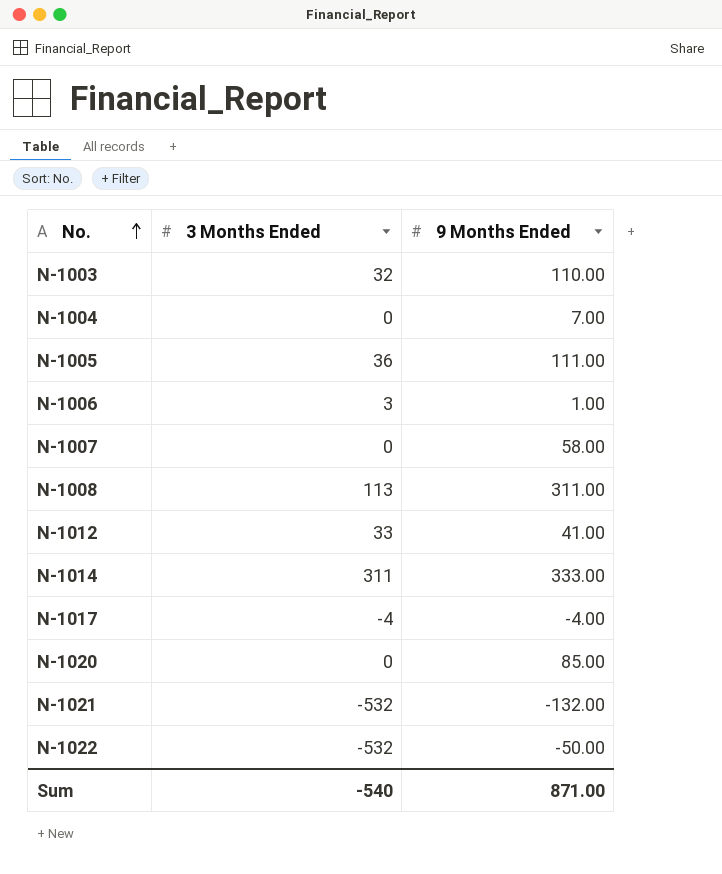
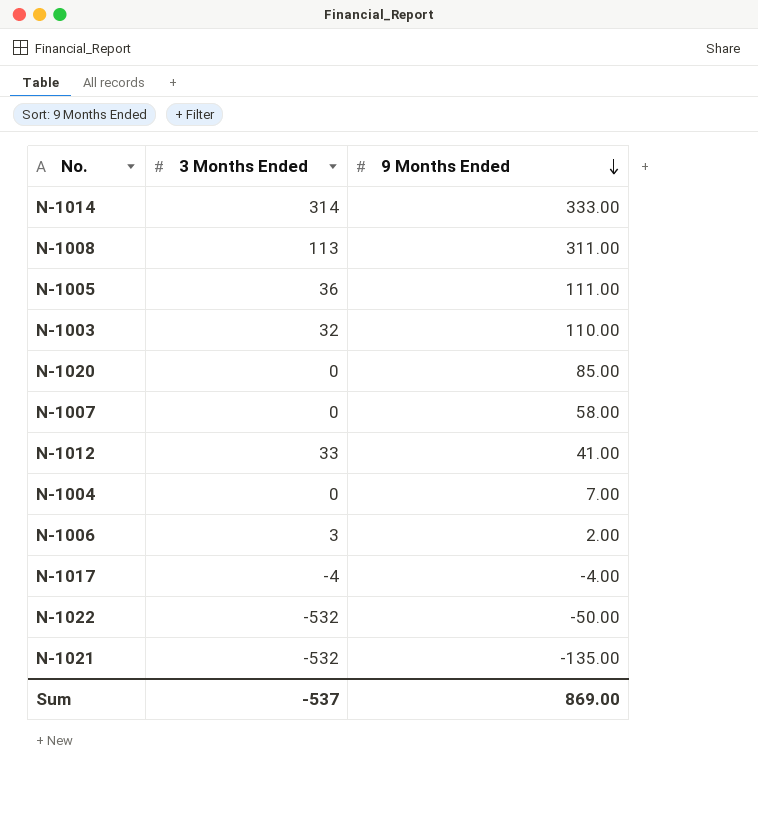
row order: No. ascending -> 9 Months Ended descending
N-1014 | 3 Months Ended: 311 -> 314
N-1006 | 9 Months Ended: 1.00 -> 2.00
N-1021 | 9 Months Ended: -132.00 -> -135.00
Sum | 3 Months Ended: -540 -> -537
Sum | 9 Months Ended: 871.00 -> 869.00

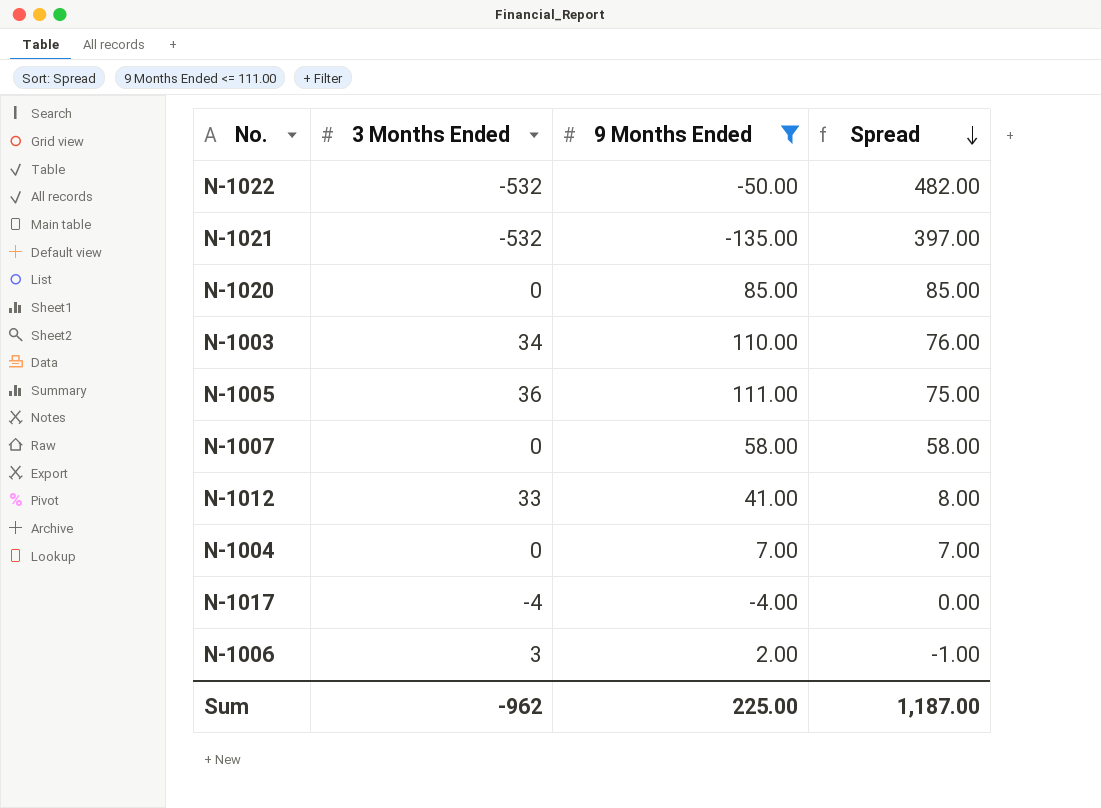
filter: none -> 9 Months Ended <= 111.00
row order: 9 Months Ended descending -> Spread descending
column Spread | formula: none -> [9 Months Ended] - [3 Months Ended]
N-1003 | 3 Months Ended: 32 -> 34
Sum | 3 Months Ended: -537 -> -962
Sum | 9 Months Ended: 869.00 -> 225.00

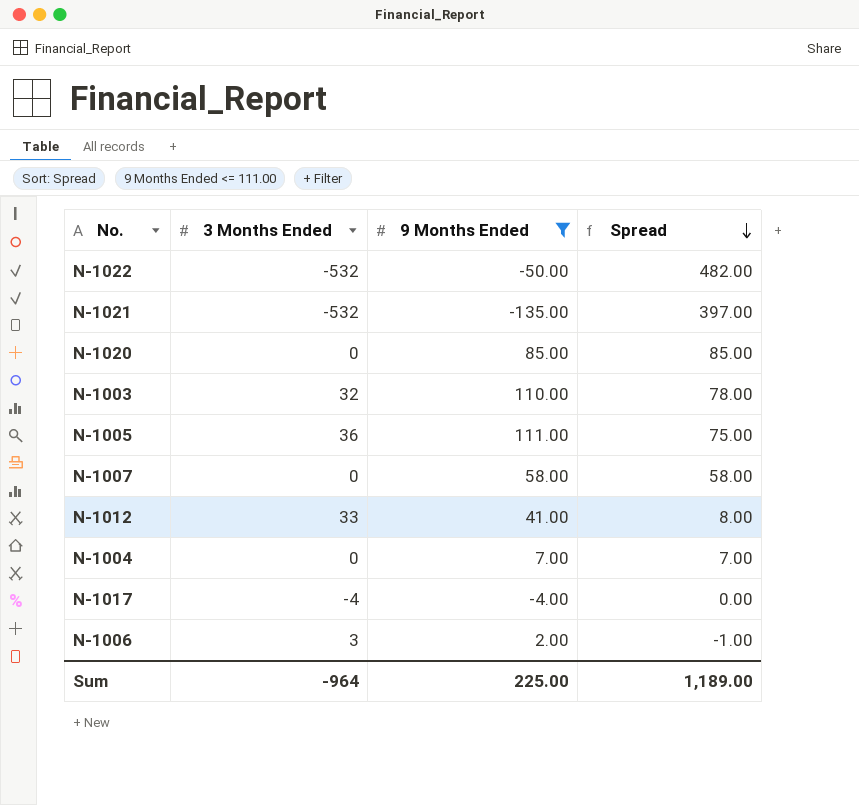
N-1003 | 3 Months Ended: 34 -> 32
N-1003 | Spread: 76.00 -> 78.00
Sum | 3 Months Ended: -962 -> -964
Sum | Spread: 1,187.00 -> 1,189.00

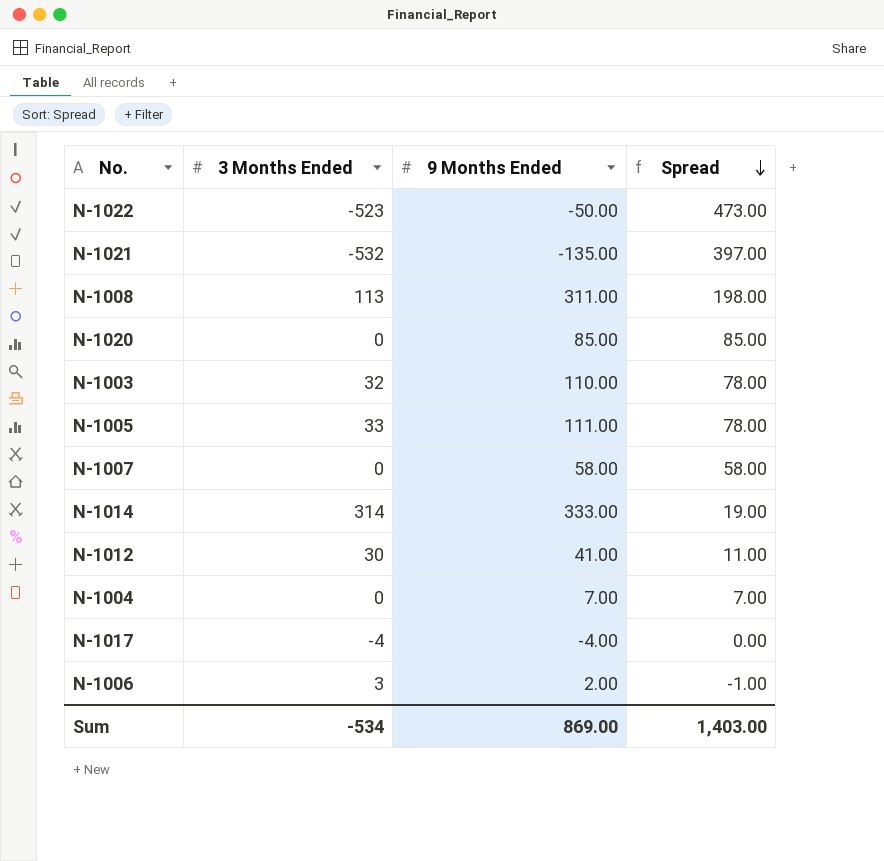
filter: 9 Months Ended <= 111.00 -> none
N-1022 | 3 Months Ended: -532 -> -523
N-1022 | Spread: 482.00 -> 473.00
N-1005 | 3 Months Ended: 36 -> 33
N-1005 | Spread: 75.00 -> 78.00
N-1012 | 3 Months Ended: 33 -> 30
N-1012 | Spread: 8.00 -> 11.00
Sum | 3 Months Ended: -964 -> -534
Sum | 9 Months Ended: 225.00 -> 869.00
Sum | Spread: 1,189.00 -> 1,403.00

